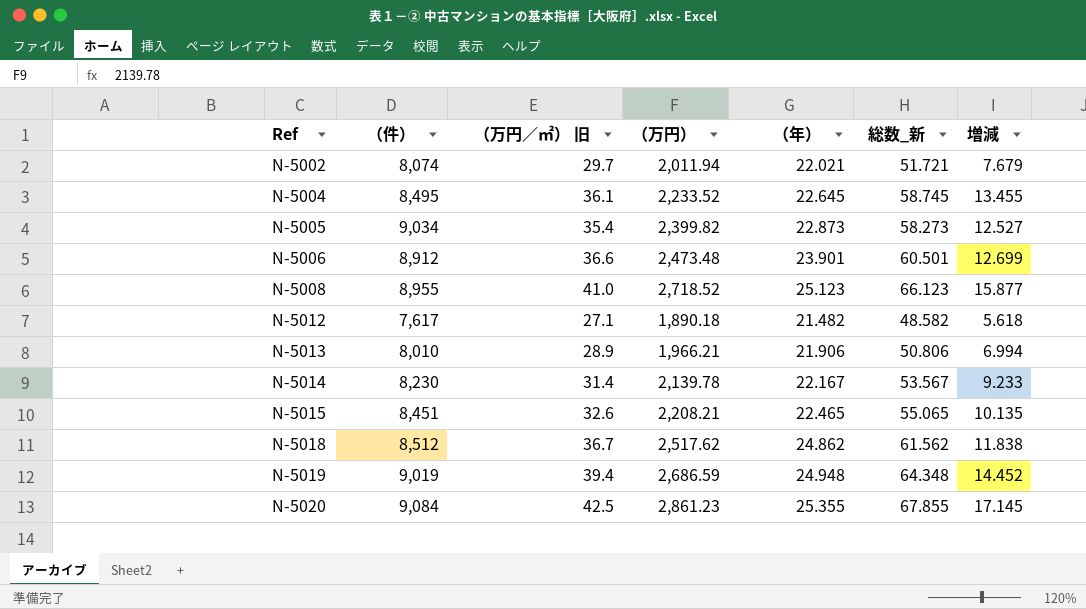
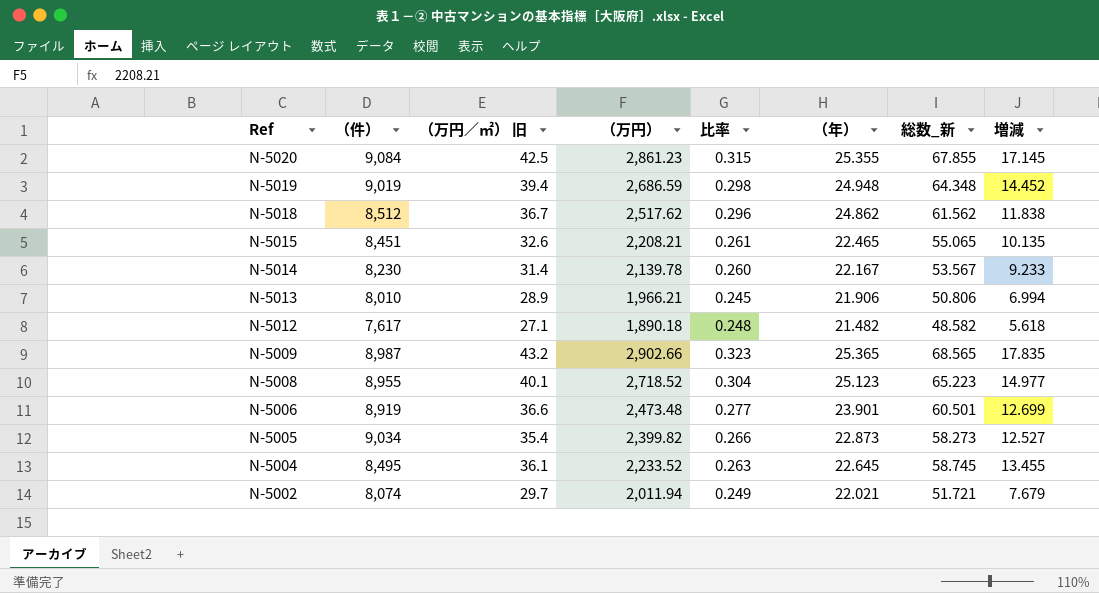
row order: Ref ascending -> Ref descending
column 比率 | formula: none -> [（万円）] / [（件）]
row N-5009: none -> 8,987 | 43.2 | 2,902.66 | 0.323 | 25.365 | 68.565 | 17.835
N-5008 | （万円／㎡） 旧: 41.0 -> 40.1
N-5008 | 総数_新: 66.123 -> 65.223
N-5008 | 増減: 15.877 -> 14.977
N-5006 | （件）: 8,912 -> 8,919

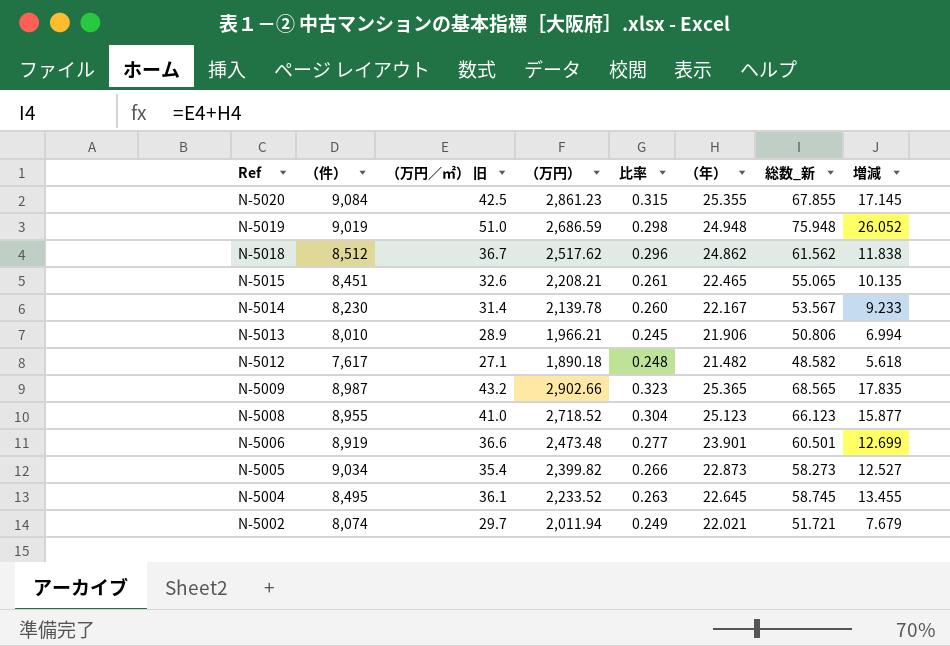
N-5019 | （万円／㎡） 旧: 39.4 -> 51.0
N-5019 | 総数_新: 64.348 -> 75.948
N-5019 | 増減: 14.452 -> 26.052
N-5008 | （万円／㎡） 旧: 40.1 -> 41.0
N-5008 | 総数_新: 65.223 -> 66.123
N-5008 | 増減: 14.977 -> 15.877

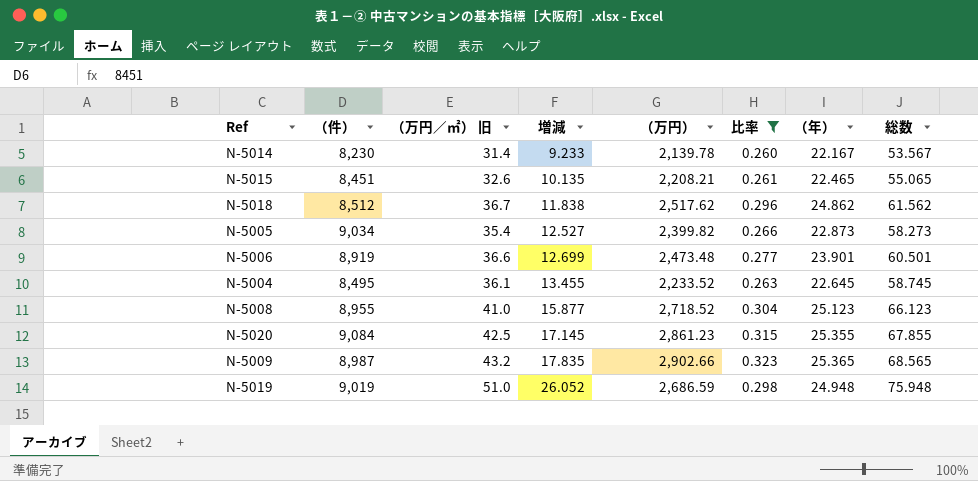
filter: none -> 比率 >= 0.260
row order: Ref descending -> 増減 ascending
column 増減 | position: 8 -> 4
column name: 総数_新 -> 総数

